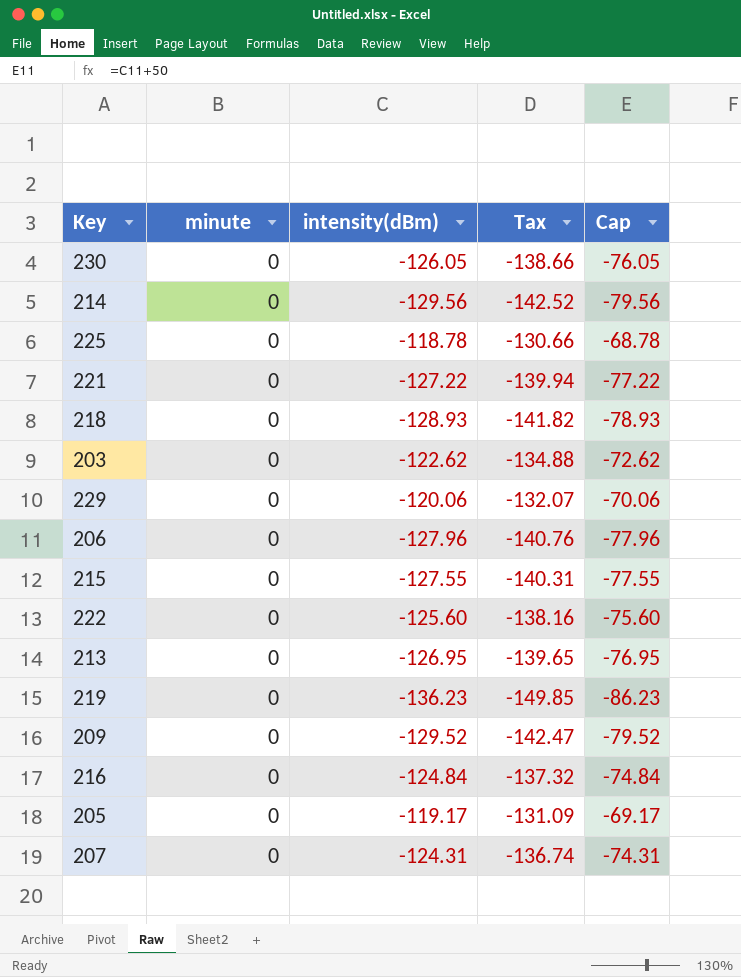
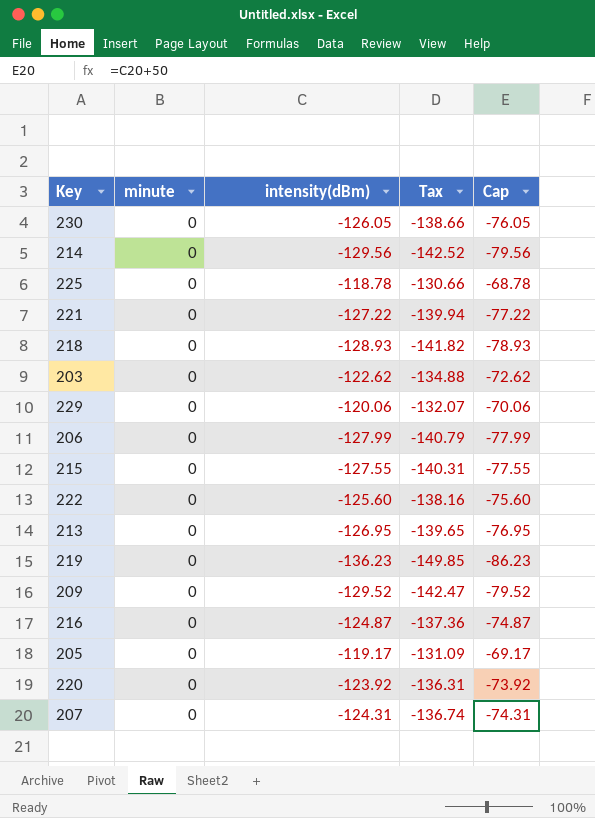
206 | intensity(dBm): -127.96 -> -127.99
206 | Tax: -140.76 -> -140.79
206 | Cap: -77.96 -> -77.99
216 | intensity(dBm): -124.84 -> -124.87
216 | Tax: -137.32 -> -137.36
216 | Cap: -74.84 -> -74.87
row 220: none -> 0 | -123.92 | -136.31 | -73.92

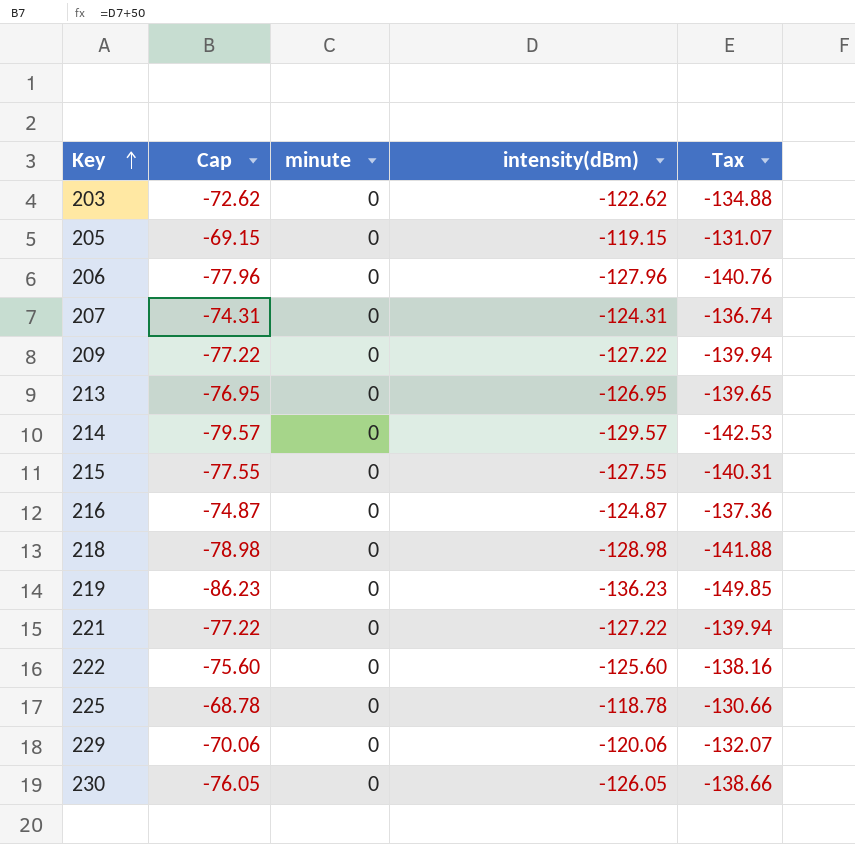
row order: none -> Key ascending
column Cap | position: 5 -> 2
row 220: 0 | -123.92 | -136.31 | -73.92 -> none
205 | Cap: -69.17 -> -69.15
205 | intensity(dBm): -119.17 -> -119.15
205 | Tax: -131.09 -> -131.07
206 | Cap: -77.99 -> -77.96
206 | intensity(dBm): -127.99 -> -127.96
206 | Tax: -140.79 -> -140.76
209 | Cap: -79.52 -> -77.22
209 | intensity(dBm): -129.52 -> -127.22
209 | Tax: -142.47 -> -139.94
214 | Cap: -79.56 -> -79.57
214 | intensity(dBm): -129.56 -> -129.57
214 | Tax: -142.52 -> -142.53
218 | Cap: -78.93 -> -78.98
218 | intensity(dBm): -128.93 -> -128.98
218 | Tax: -141.82 -> -141.88

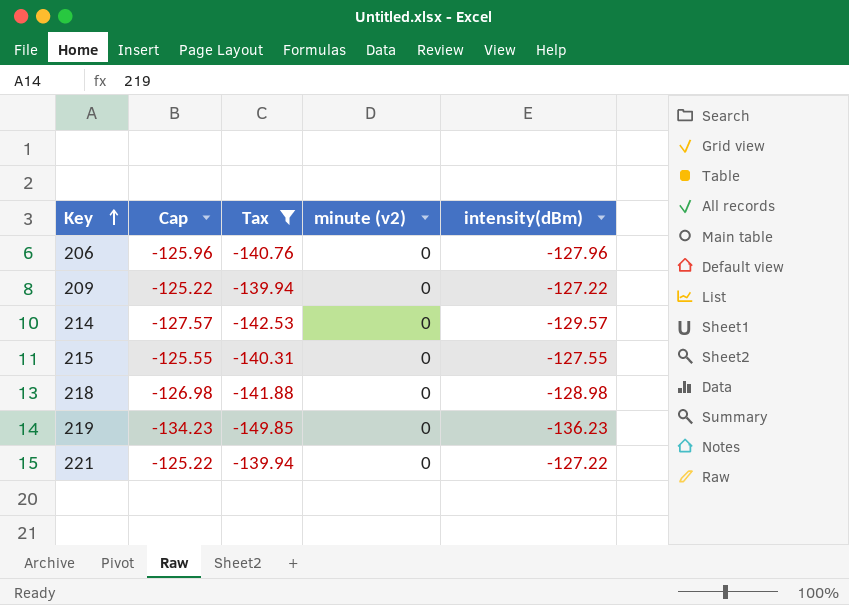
filter: none -> Tax <= -139.94
column Cap | formula: [intensity(dBm)] + 50 -> [intensity(dBm)] + 2
column Tax | position: 5 -> 3
column name: minute -> minute (v2)

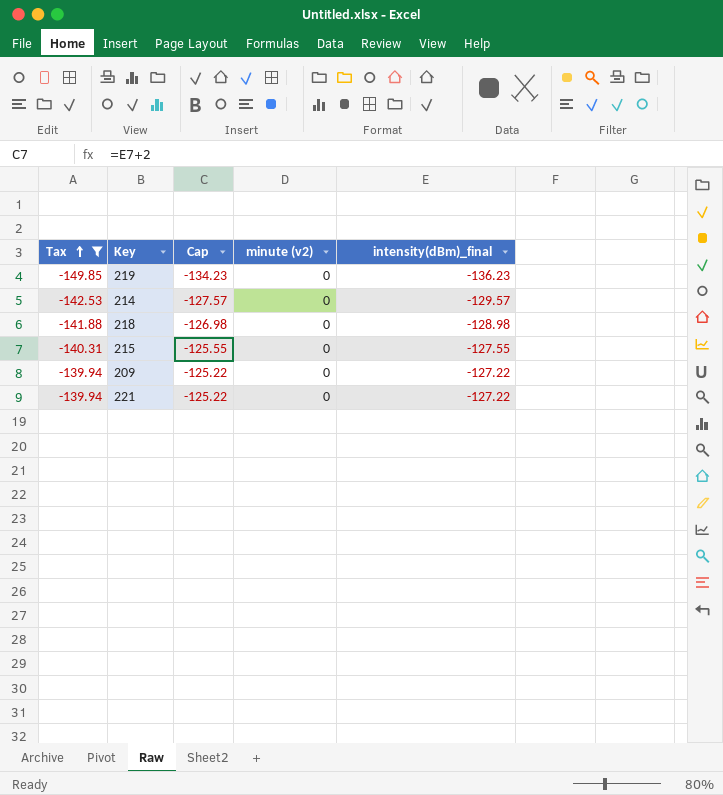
row order: Key ascending -> Tax ascending
column Tax | position: 3 -> 1
column name: intensity(dBm) -> intensity(dBm)_final
row 206: -125.96 | -140.76 | 0 | -127.96 -> none

